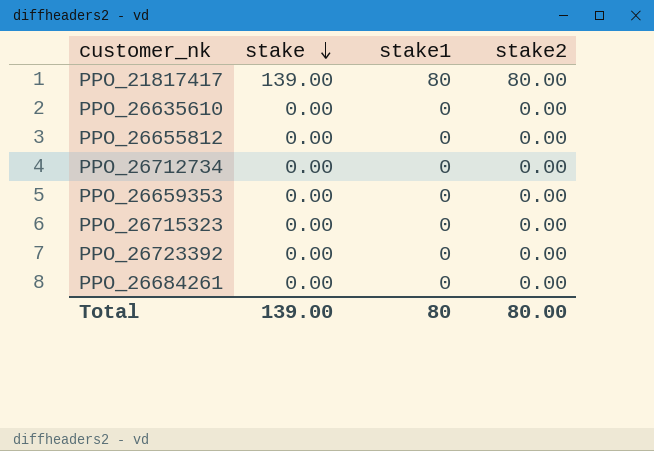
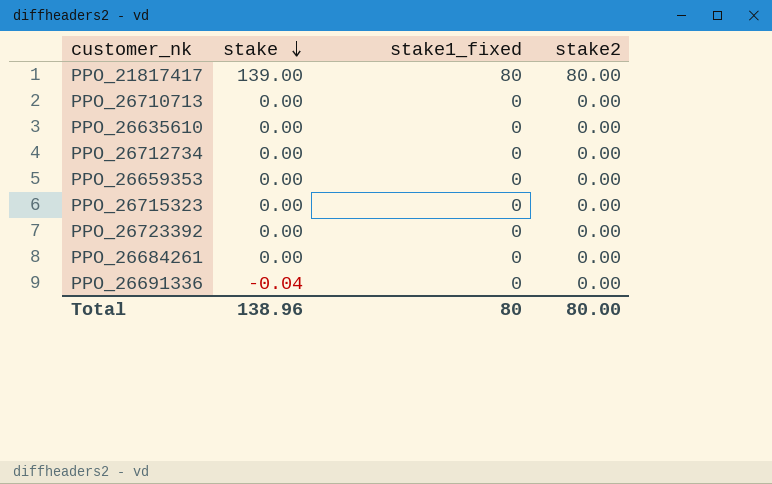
column name: stake1 -> stake1_fixed
row PPO_26655812: 0.00 | 0 | 0.00 -> none
row PPO_26710713: none -> 0.00 | 0 | 0.00
row PPO_26691336: none -> -0.04 | 0 | 0.00
Total | stake: 139.00 -> 138.96

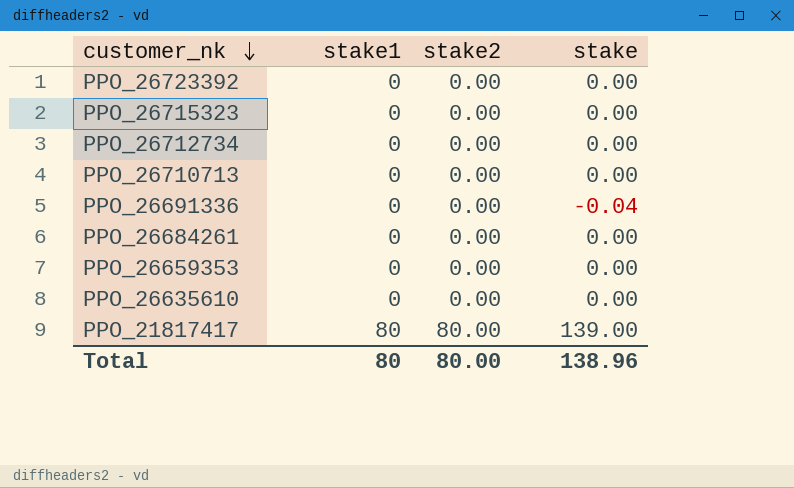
row order: stake descending -> customer_nk descending
column name: stake1_fixed -> stake1
column stake | position: 2 -> 4

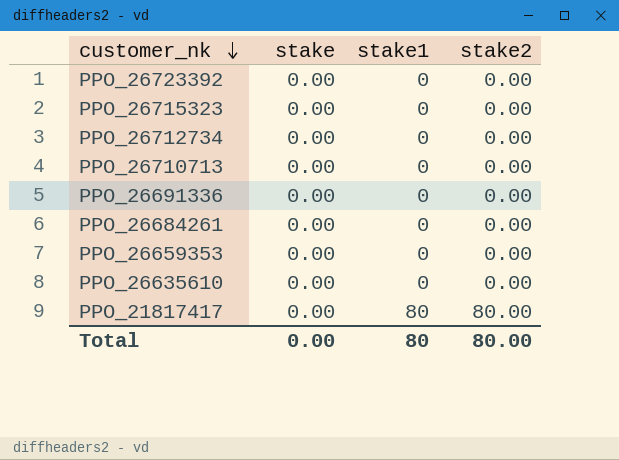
column stake | position: 4 -> 2
PPO_26691336 | stake: -0.04 -> 0.00
PPO_21817417 | stake: 139.00 -> 0.00
Total | stake: 138.96 -> 0.00

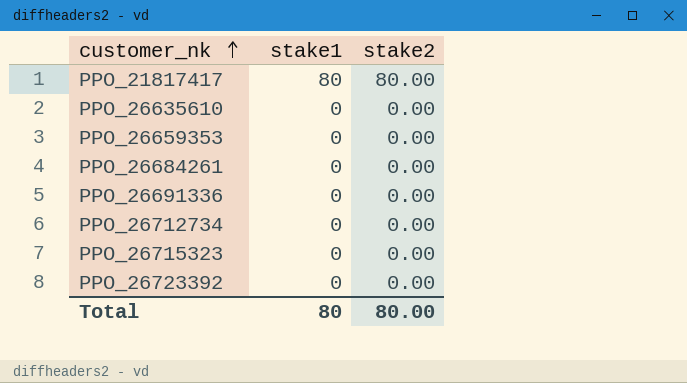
row order: customer_nk descending -> customer_nk ascending
column stake | position: 2 -> none
row PPO_26710713: 0.00 | 0 | 0.00 -> none

